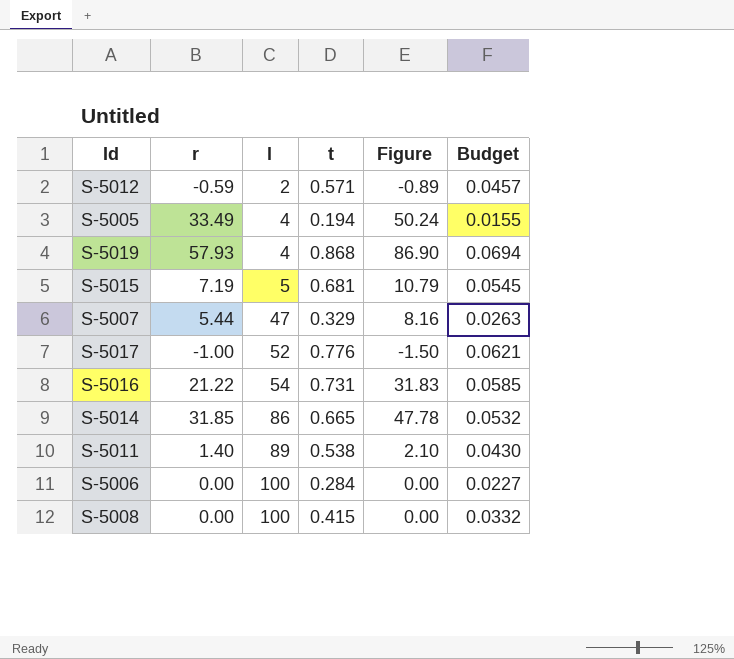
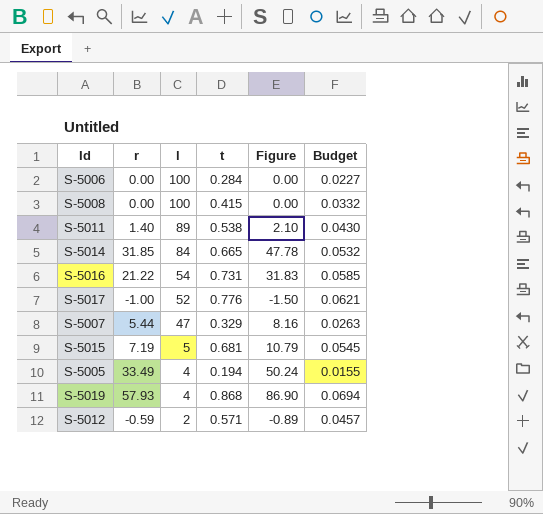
row order: l ascending -> l descending
S-5014 | l: 86 -> 84

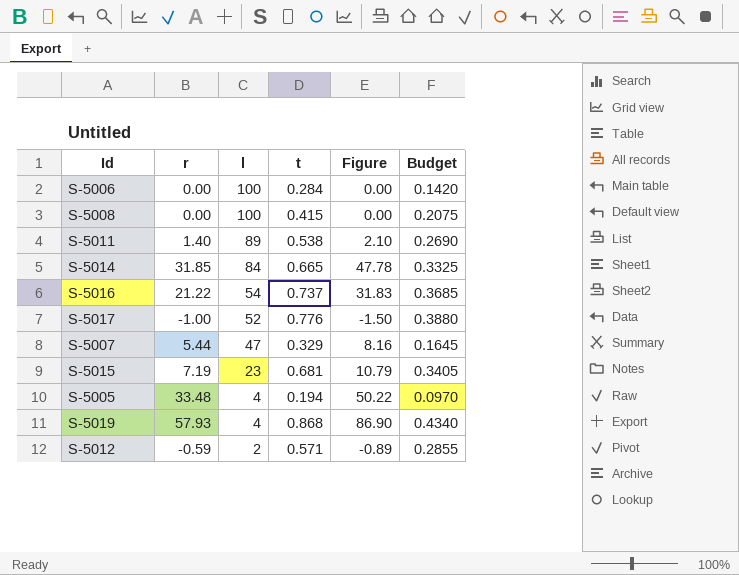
column Budget | formula: [t] * 0.08 -> [t] * 0.5
S-5016 | t: 0.731 -> 0.737
S-5015 | l: 5 -> 23
S-5005 | r: 33.49 -> 33.48
S-5005 | Figure: 50.24 -> 50.22

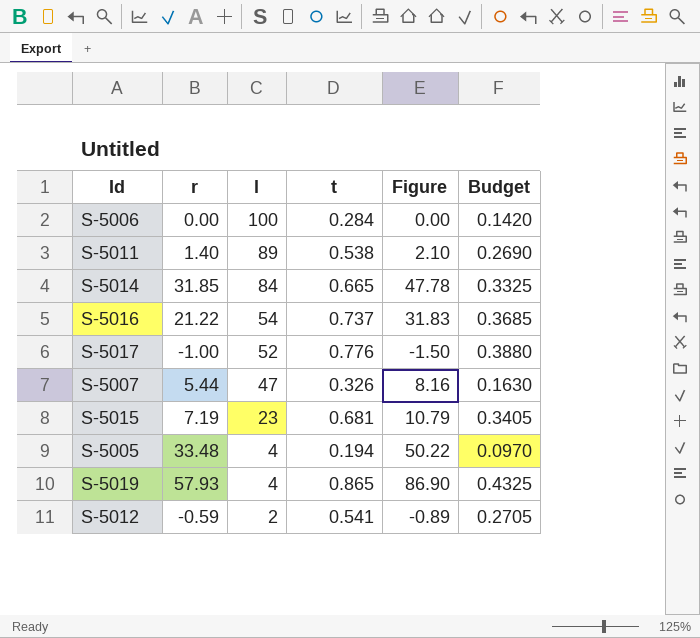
row S-5008: 0.00 | 100 | 0.415 | 0.00 | 0.2075 -> none
S-5007 | t: 0.329 -> 0.326
S-5007 | Budget: 0.1645 -> 0.1630
S-5019 | t: 0.868 -> 0.865
S-5019 | Budget: 0.4340 -> 0.4325
S-5012 | t: 0.571 -> 0.541
S-5012 | Budget: 0.2855 -> 0.2705

